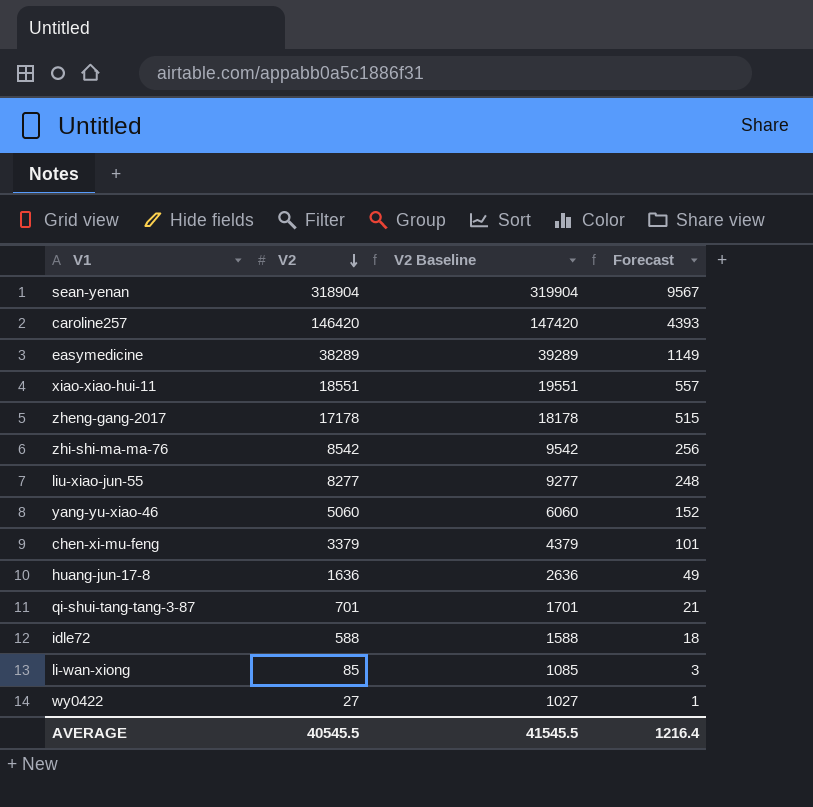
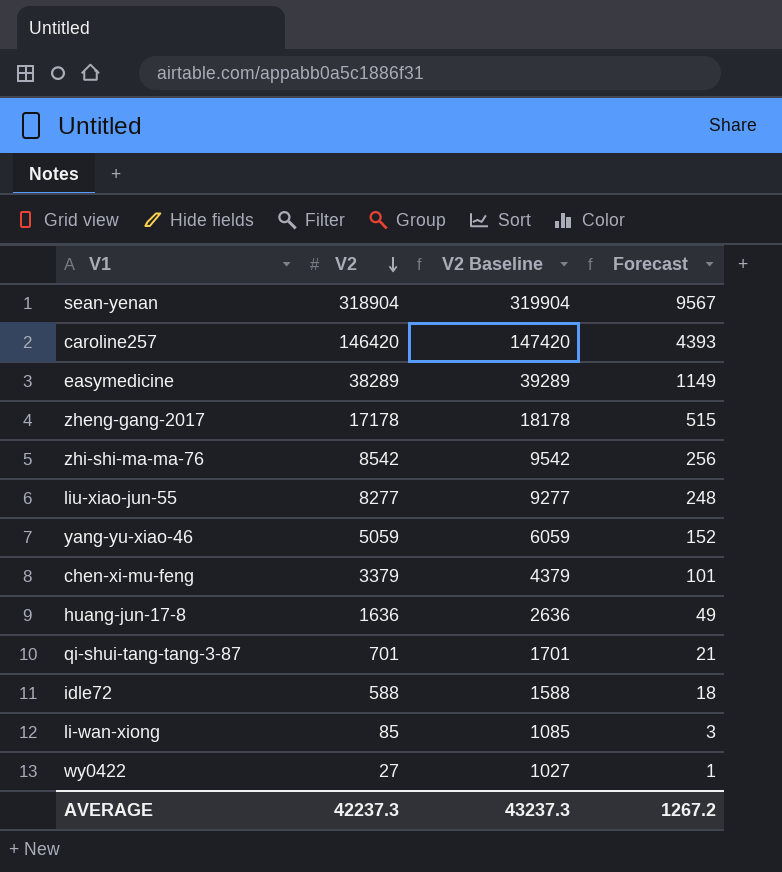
row xiao-xiao-hui-11: 18551 | 19551 | 557 -> none
yang-yu-xiao-46 | V2: 5060 -> 5059
yang-yu-xiao-46 | V2 Baseline: 6060 -> 6059
AVERAGE | V2: 40545.5 -> 42237.3
AVERAGE | V2 Baseline: 41545.5 -> 43237.3
AVERAGE | Forecast: 1216.4 -> 1267.2

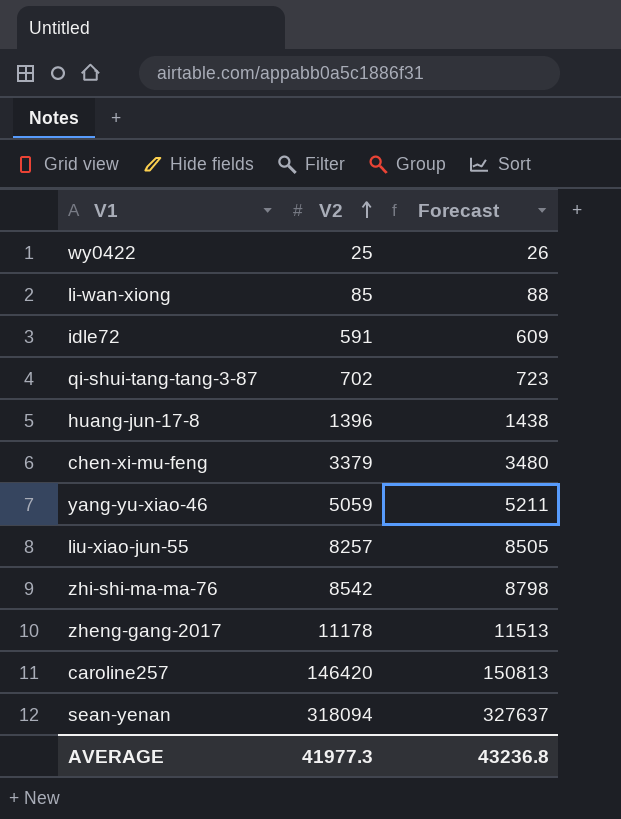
row order: V2 descending -> V2 ascending
column V2 Baseline | formula: [V2] + 1000 -> none
column Forecast | formula: [V2] * 0.03 -> [V2] * 1.03
row easymedicine: 38289 | 39289 | 1149 -> none
wy0422 | V2: 27 -> 25
idle72 | V2: 588 -> 591
qi-shui-tang-tang-3-87 | V2: 701 -> 702
huang-jun-17-8 | V2: 1636 -> 1396
liu-xiao-jun-55 | V2: 8277 -> 8257
zheng-gang-2017 | V2: 17178 -> 11178
sean-yenan | V2: 318904 -> 318094
AVERAGE | V2: 42237.3 -> 41977.3
AVERAGE | Forecast: 1267.2 -> 43236.8

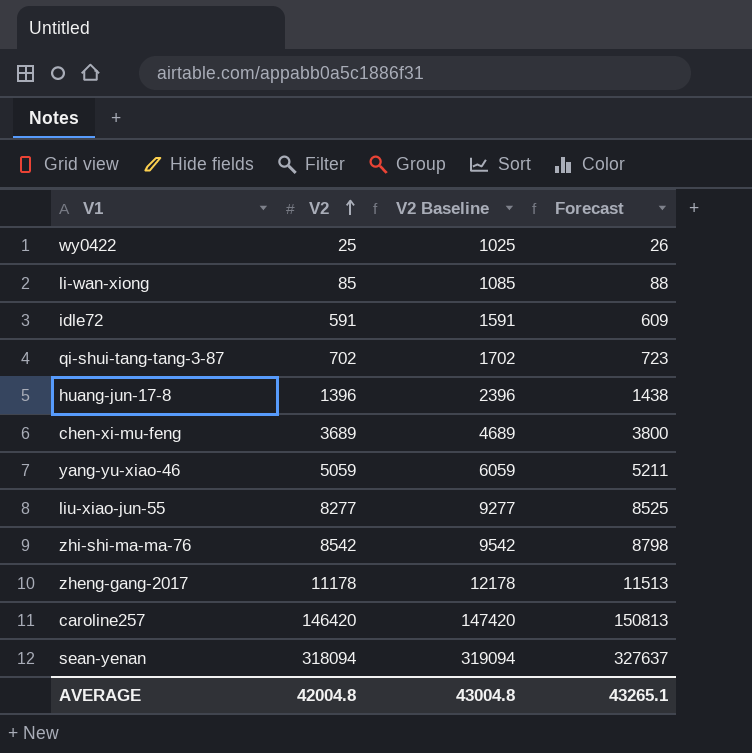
column V2 Baseline | formula: none -> [V2] + 1000
chen-xi-mu-feng | V2: 3379 -> 3689
chen-xi-mu-feng | Forecast: 3480 -> 3800
liu-xiao-jun-55 | V2: 8257 -> 8277
liu-xiao-jun-55 | Forecast: 8505 -> 8525
AVERAGE | V2: 41977.3 -> 42004.8
AVERAGE | Forecast: 43236.8 -> 43265.1

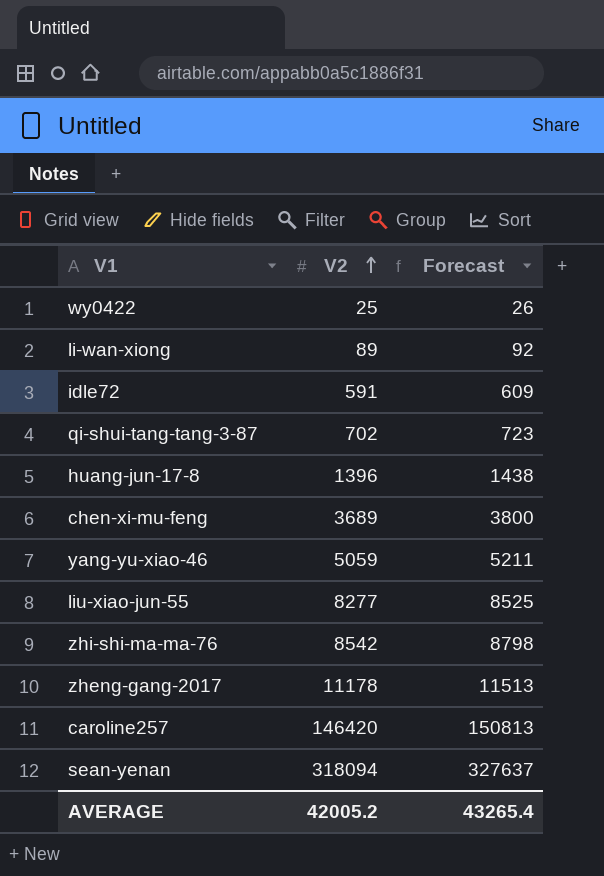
column V2 Baseline | formula: [V2] + 1000 -> none
li-wan-xiong | V2: 85 -> 89
li-wan-xiong | Forecast: 88 -> 92
AVERAGE | V2: 42004.8 -> 42005.2
AVERAGE | Forecast: 43265.1 -> 43265.4

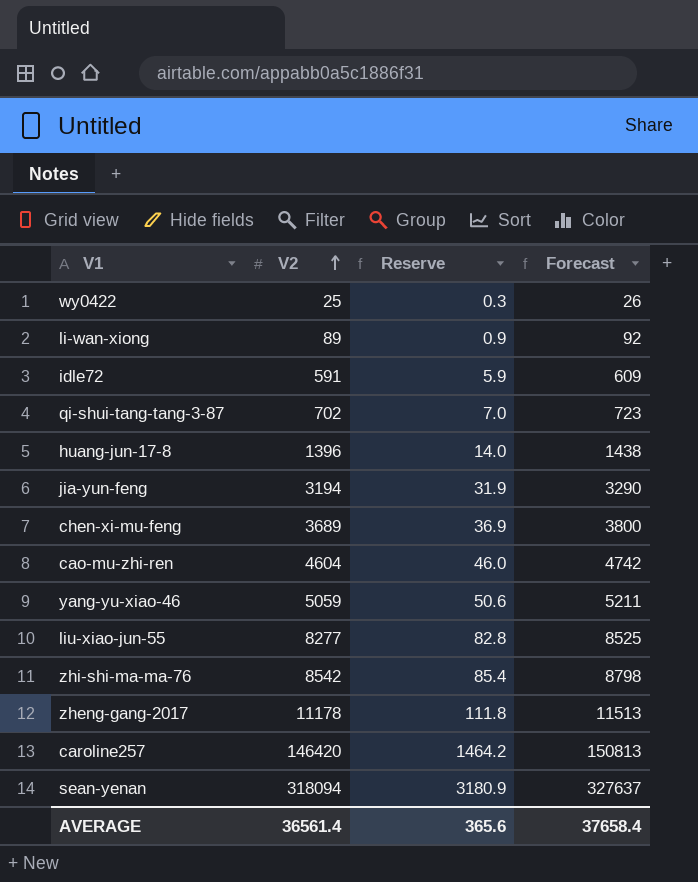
column Reserve | formula: none -> [V2] * 0.01
row jia-yun-feng: none -> 3194 | 31.9 | 3290
row cao-mu-zhi-ren: none -> 4604 | 46.0 | 4742
AVERAGE | V2: 42005.2 -> 36561.4
AVERAGE | Forecast: 43265.4 -> 37658.4

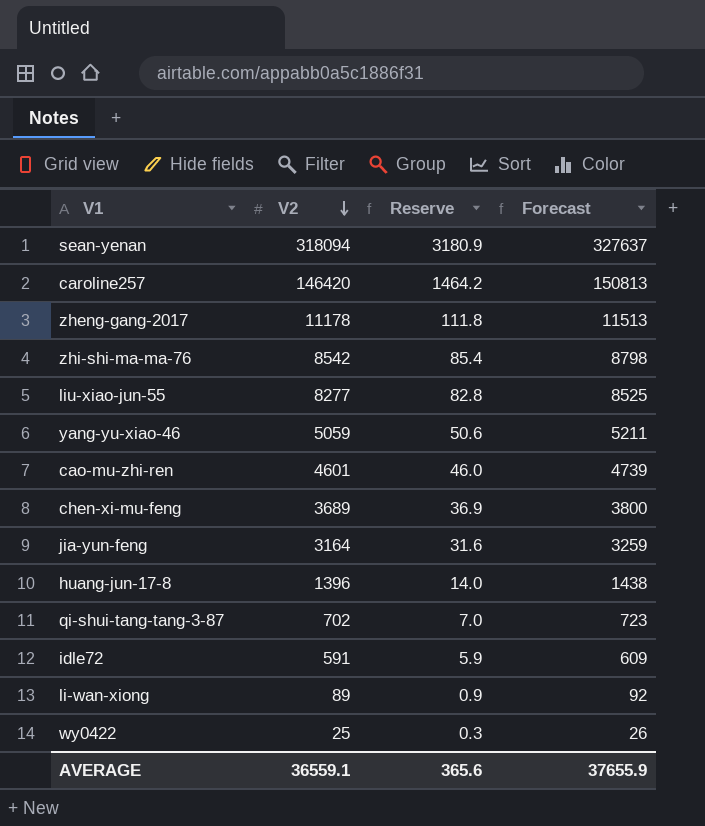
row order: V2 ascending -> V2 descending
cao-mu-zhi-ren | V2: 4604 -> 4601
cao-mu-zhi-ren | Forecast: 4742 -> 4739
jia-yun-feng | V2: 3194 -> 3164
jia-yun-feng | Reserve: 31.9 -> 31.6
jia-yun-feng | Forecast: 3290 -> 3259
AVERAGE | V2: 36561.4 -> 36559.1
AVERAGE | Forecast: 37658.4 -> 37655.9

